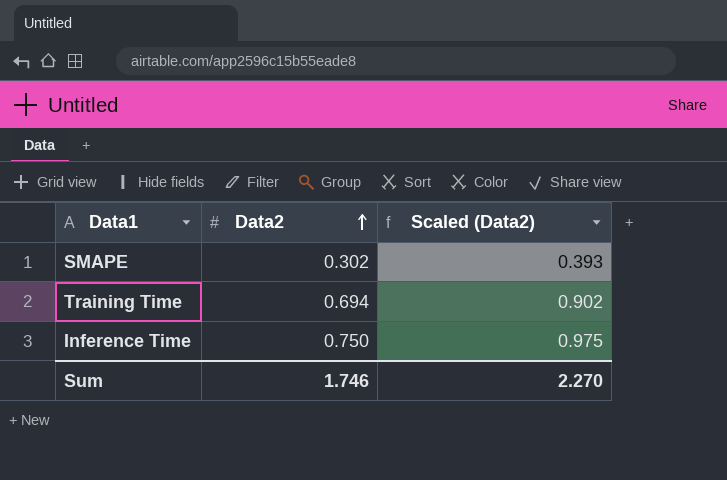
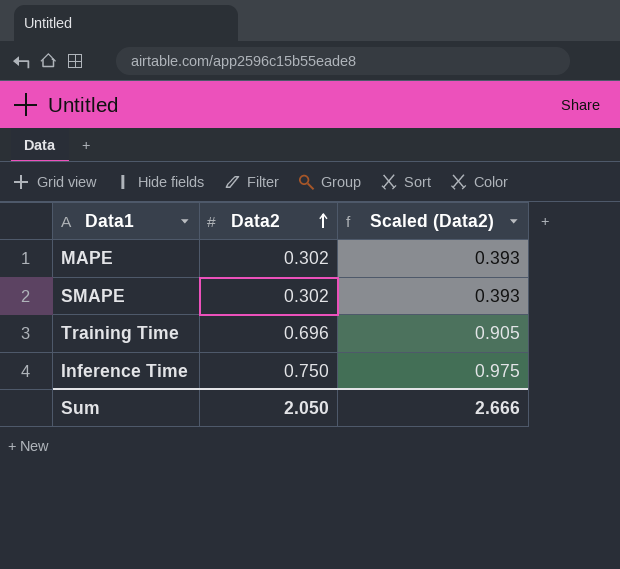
row MAPE: none -> 0.302 | 0.393
Training Time | Data2: 0.694 -> 0.696
Training Time | Scaled (Data2): 0.902 -> 0.905
Sum | Data2: 1.746 -> 2.050
Sum | Scaled (Data2): 2.270 -> 2.666

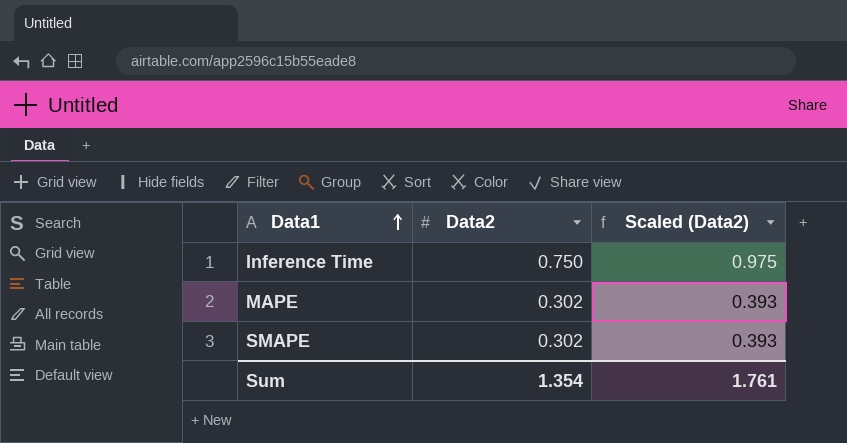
row order: Data2 ascending -> Data1 ascending
row Training Time: 0.696 | 0.905 -> none
Sum | Data2: 2.050 -> 1.354
Sum | Scaled (Data2): 2.666 -> 1.761

